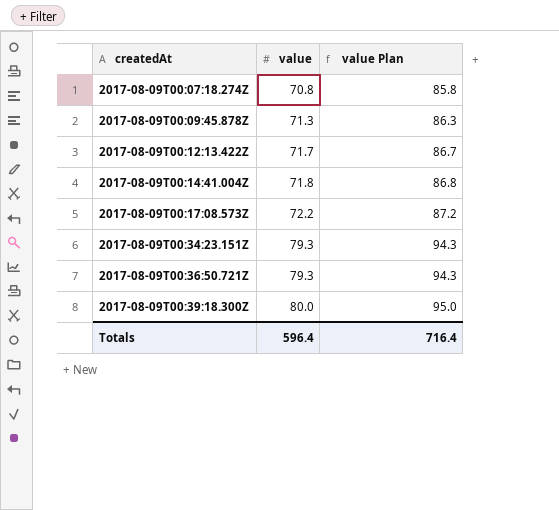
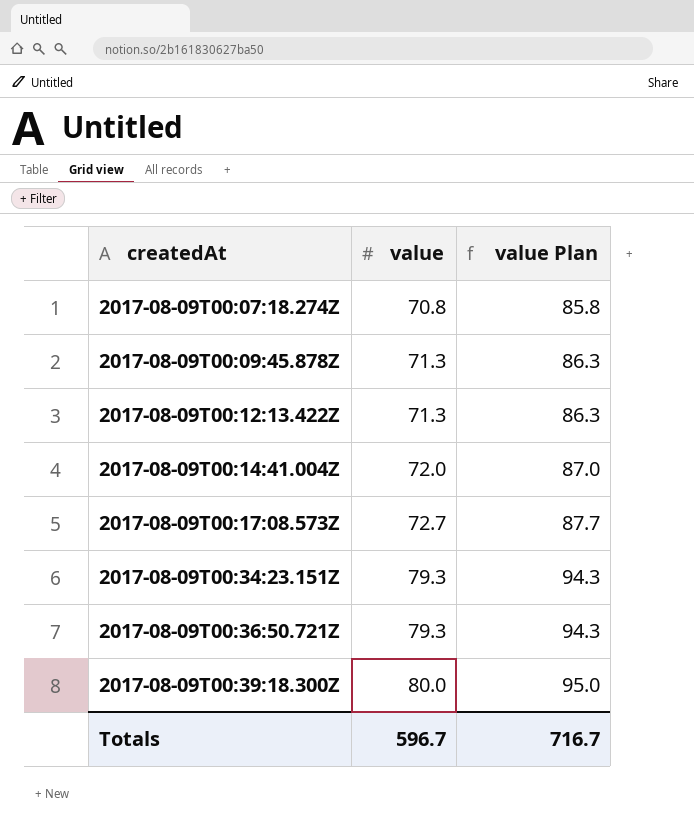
2017-08-09T00:12:13.422Z | value: 71.7 -> 71.3
2017-08-09T00:12:13.422Z | value Plan: 86.7 -> 86.3
2017-08-09T00:14:41.004Z | value: 71.8 -> 72.0
2017-08-09T00:14:41.004Z | value Plan: 86.8 -> 87.0
2017-08-09T00:17:08.573Z | value: 72.2 -> 72.7
2017-08-09T00:17:08.573Z | value Plan: 87.2 -> 87.7
Totals | value: 596.4 -> 596.7
Totals | value Plan: 716.4 -> 716.7

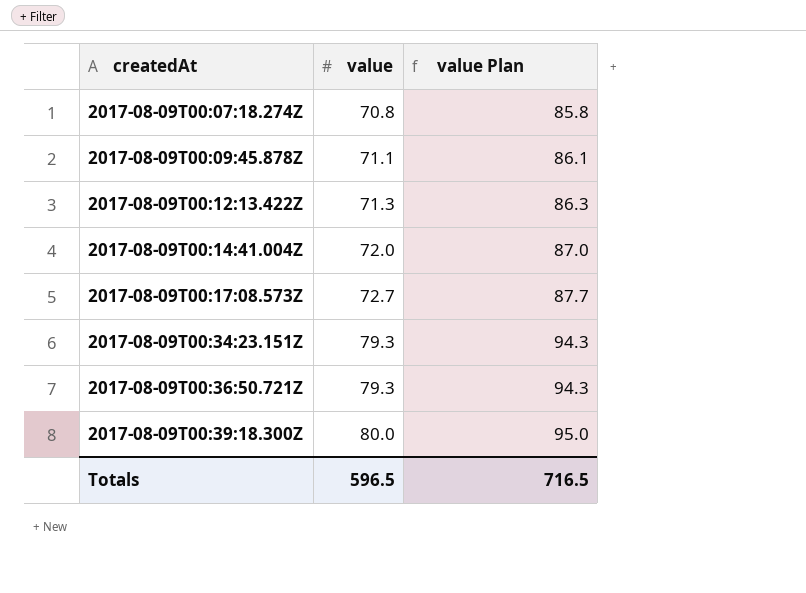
2017-08-09T00:09:45.878Z | value: 71.3 -> 71.1
2017-08-09T00:09:45.878Z | value Plan: 86.3 -> 86.1
Totals | value: 596.7 -> 596.5
Totals | value Plan: 716.7 -> 716.5

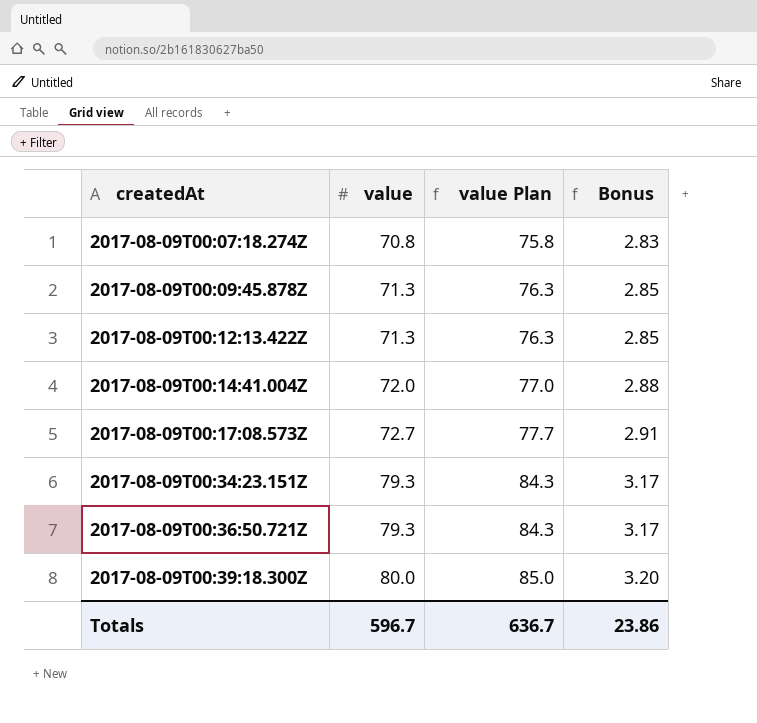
column value Plan | formula: [value] + 15 -> [value] + 5
column Bonus | formula: none -> [value] * 0.04
2017-08-09T00:09:45.878Z | value: 71.1 -> 71.3
Totals | value: 596.5 -> 596.7
Totals | value Plan: 716.5 -> 636.7

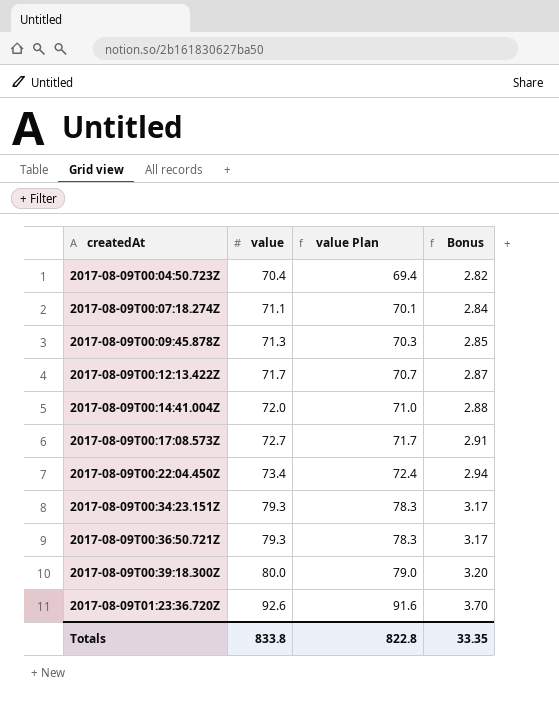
column value Plan | formula: [value] + 5 -> [value] - 1
row 2017-08-09T00:04:50.723Z: none -> 70.4 | 69.4 | 2.82
2017-08-09T00:07:18.274Z | value: 70.8 -> 71.1
2017-08-09T00:07:18.274Z | Bonus: 2.83 -> 2.84
2017-08-09T00:12:13.422Z | value: 71.3 -> 71.7
2017-08-09T00:12:13.422Z | Bonus: 2.85 -> 2.87
row 2017-08-09T00:22:04.450Z: none -> 73.4 | 72.4 | 2.94
row 2017-08-09T01:23:36.720Z: none -> 92.6 | 91.6 | 3.70
Totals | value: 596.7 -> 833.8
Totals | value Plan: 636.7 -> 822.8
Totals | Bonus: 23.86 -> 33.35

